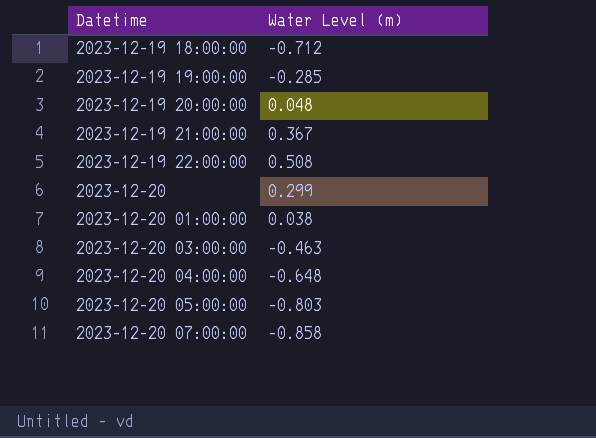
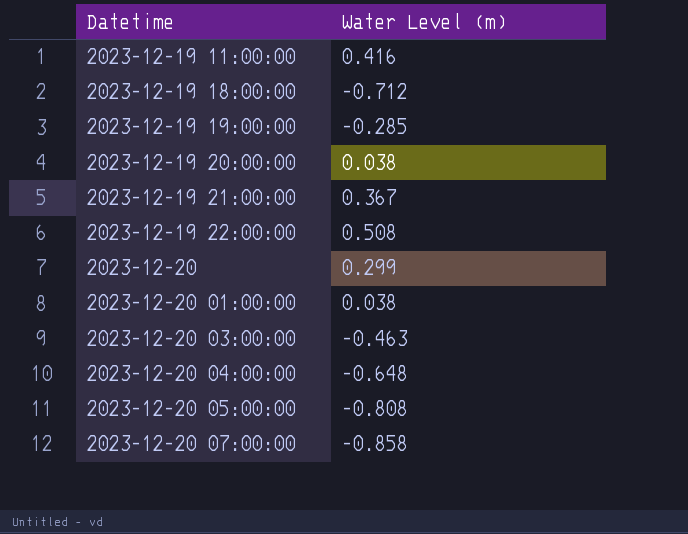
row 2023-12-19 11:00:00: none -> 0.416
2023-12-19 20:00:00 | Water Level (m): 0.048 -> 0.038
2023-12-20 05:00:00 | Water Level (m): -0.803 -> -0.808

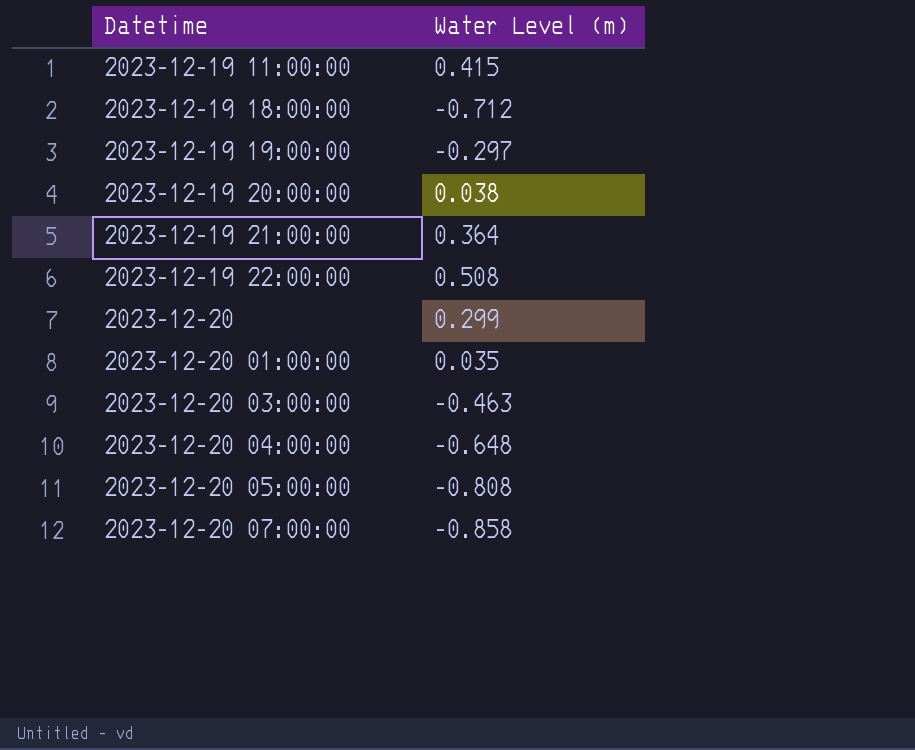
2023-12-19 11:00:00 | Water Level (m): 0.416 -> 0.415
2023-12-19 19:00:00 | Water Level (m): -0.285 -> -0.297
2023-12-19 21:00:00 | Water Level (m): 0.367 -> 0.364
2023-12-20 01:00:00 | Water Level (m): 0.038 -> 0.035

